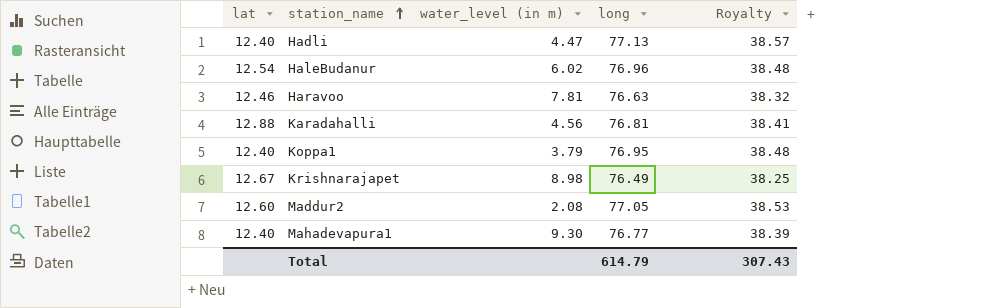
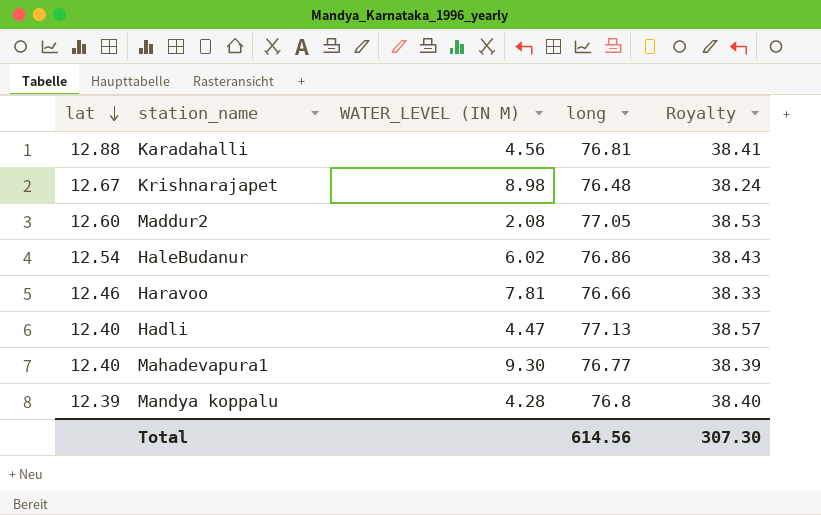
row order: station_name ascending -> lat descending
column name: water_level (in m) -> WATER_LEVEL (IN M)
row Koppa1: 12.40 | 3.79 | 76.95 | 38.48 -> none
Krishnarajapet | long: 76.49 -> 76.48
Krishnarajapet | Royalty: 38.25 -> 38.24
HaleBudanur | long: 76.96 -> 76.86
HaleBudanur | Royalty: 38.48 -> 38.43
Haravoo | long: 76.63 -> 76.66
Haravoo | Royalty: 38.32 -> 38.33
row Mandya koppalu: none -> 12.39 | 4.28 | 76.8 | 38.40
Total | long: 614.79 -> 614.56
Total | Royalty: 307.43 -> 307.30

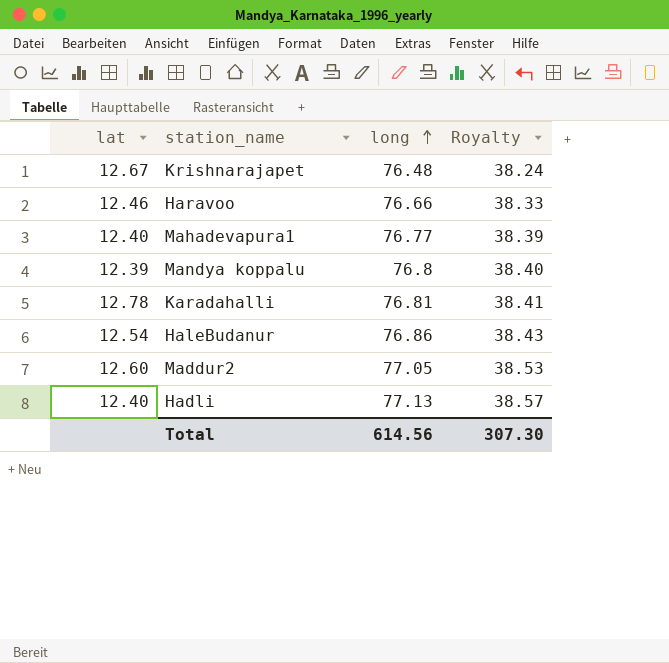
row order: lat descending -> long ascending
column WATER_LEVEL (IN M) | position: 3 -> none
Karadahalli | lat: 12.88 -> 12.78

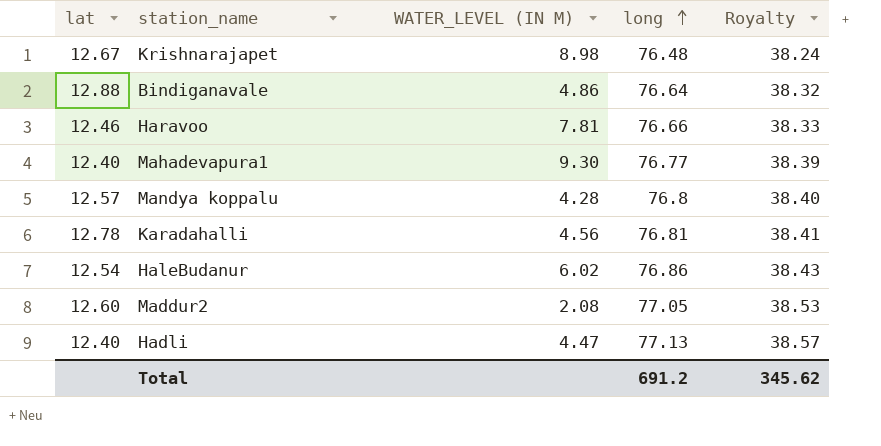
column WATER_LEVEL (IN M) | position: none -> 3
row Bindiganavale: none -> 12.88 | 4.86 | 76.64 | 38.32
Mandya koppalu | lat: 12.39 -> 12.57
Total | long: 614.56 -> 691.2
Total | Royalty: 307.30 -> 345.62

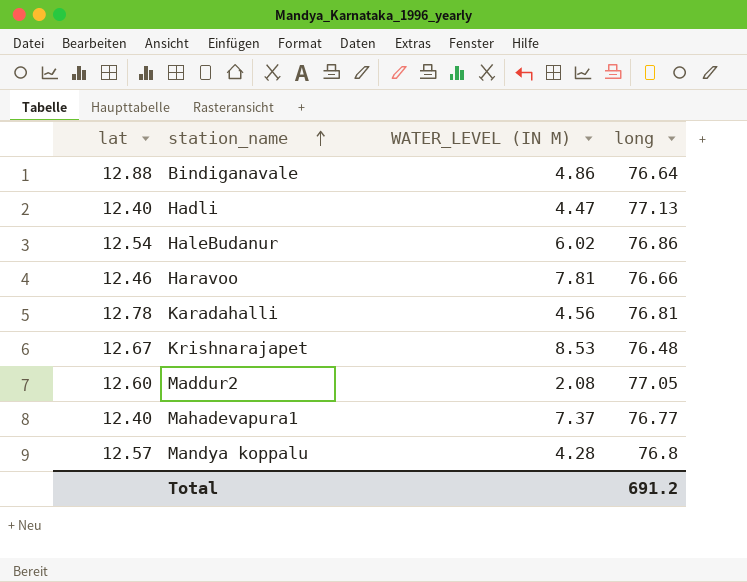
row order: long ascending -> station_name ascending
column Royalty | formula: [long] * 0.5 -> none
Krishnarajapet | WATER_LEVEL (IN M): 8.98 -> 8.53
Mahadevapura1 | WATER_LEVEL (IN M): 9.30 -> 7.37

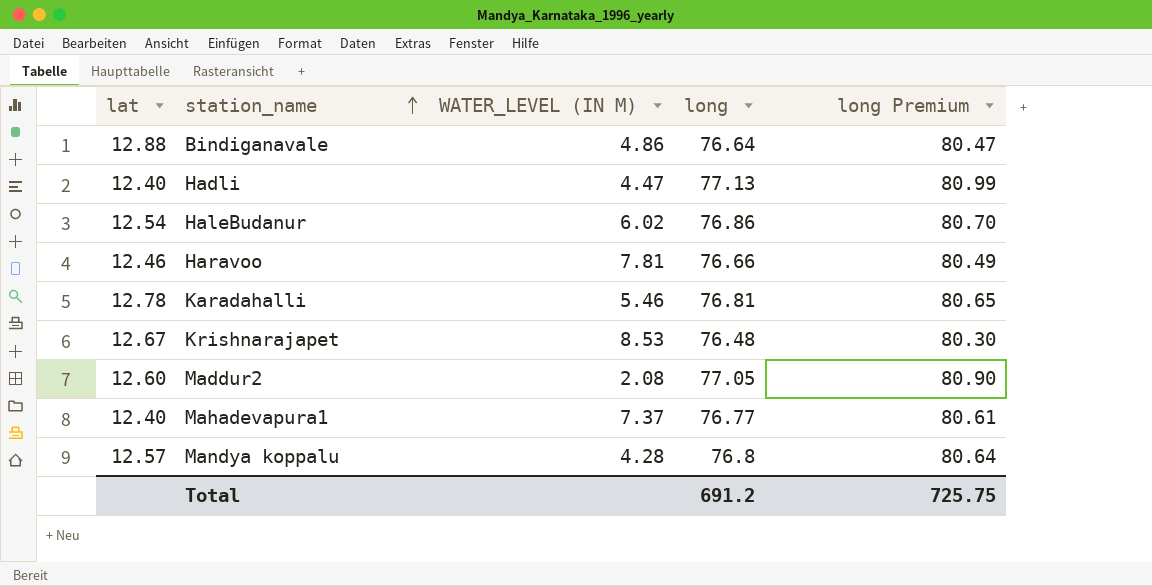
column long Premium | formula: none -> [long] * 1.05
Karadahalli | WATER_LEVEL (IN M): 4.56 -> 5.46

